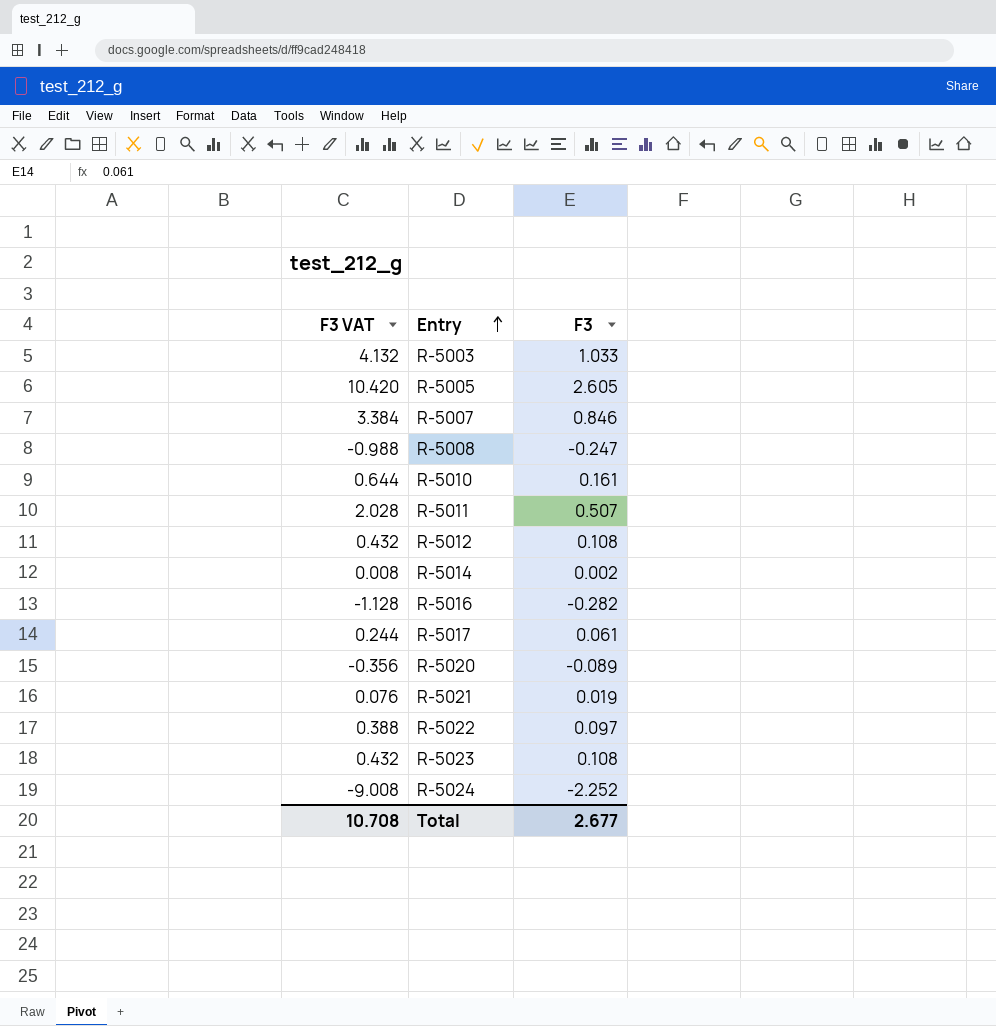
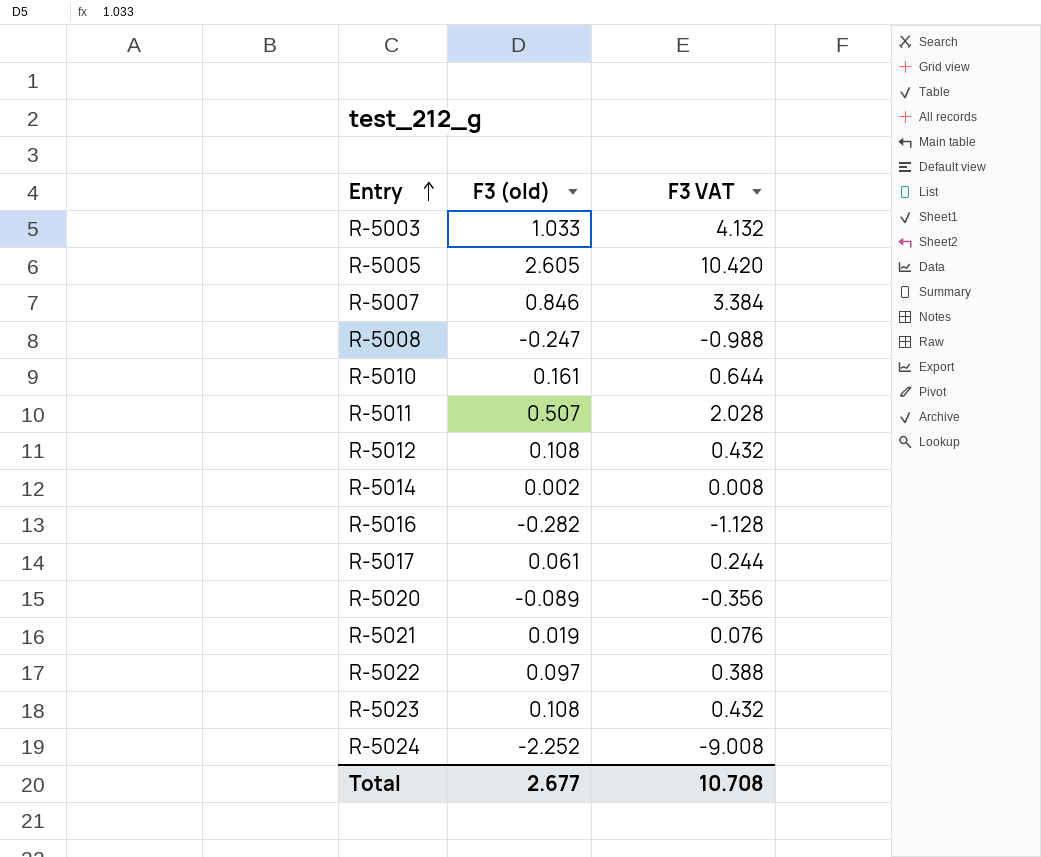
column name: F3 -> F3 (old)
column F3 VAT | position: 1 -> 3

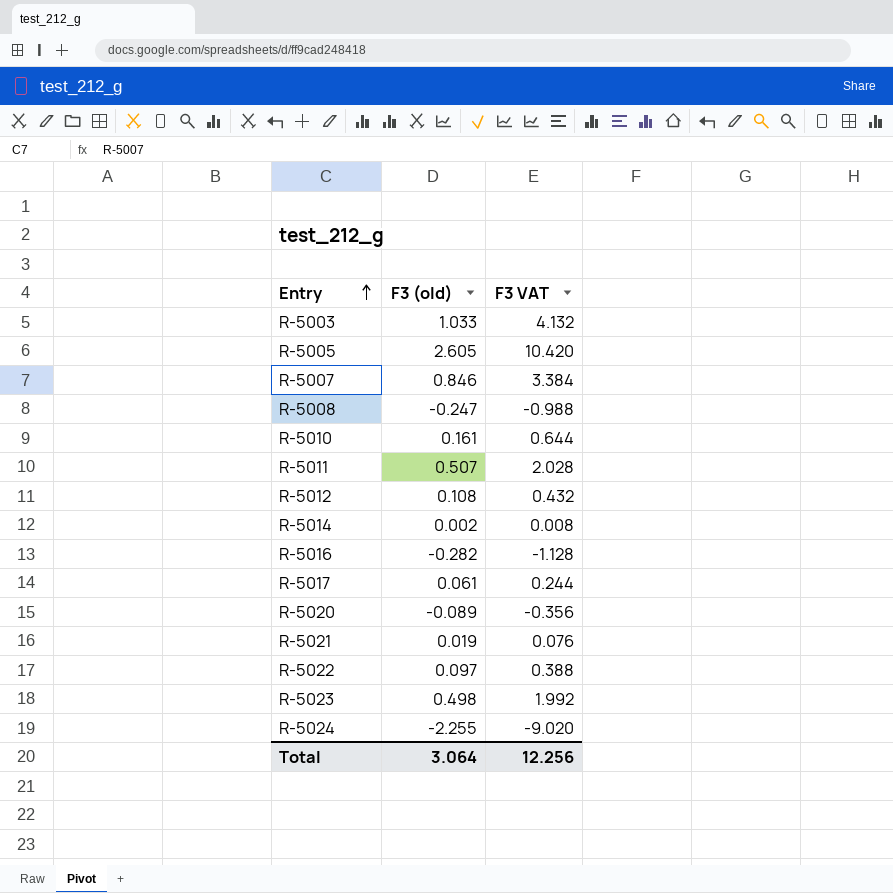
R-5023 | F3 (old): 0.108 -> 0.498
R-5023 | F3 VAT: 0.432 -> 1.992
R-5024 | F3 (old): -2.252 -> -2.255
R-5024 | F3 VAT: -9.008 -> -9.020
Total | F3 (old): 2.677 -> 3.064
Total | F3 VAT: 10.708 -> 12.256

